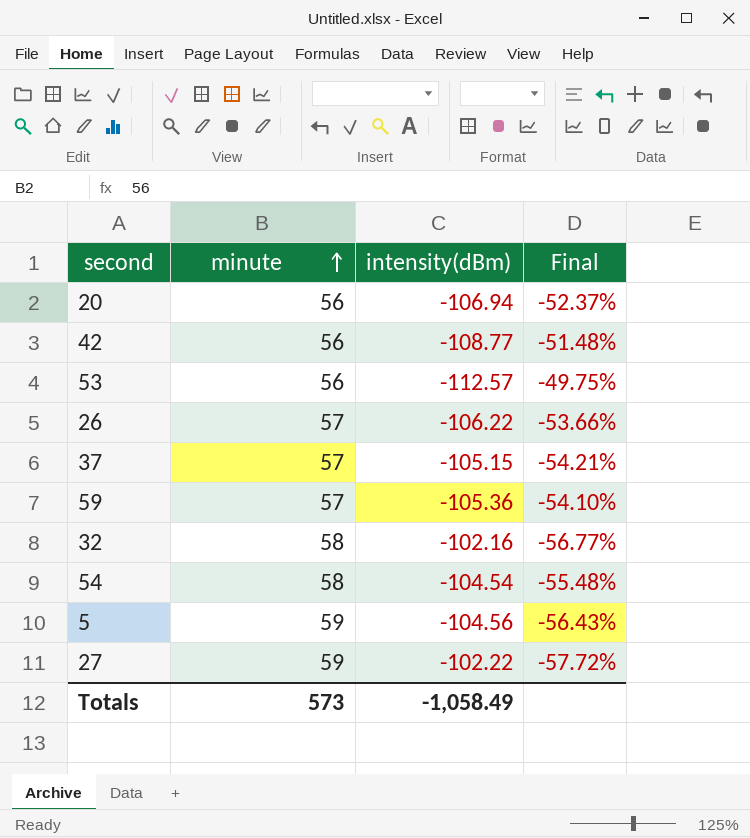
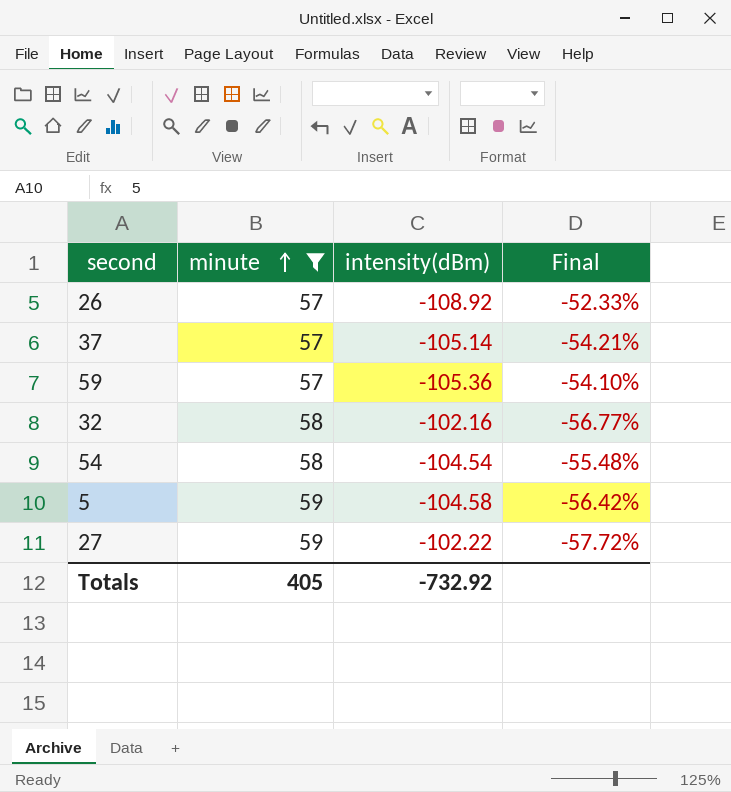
filter: none -> minute != 56
26 | intensity(dBm): -106.22 -> -108.92
26 | Final: -53.66% -> -52.33%
37 | intensity(dBm): -105.15 -> -105.14
5 | intensity(dBm): -104.56 -> -104.58
5 | Final: -56.43% -> -56.42%
Totals | minute: 573 -> 405
Totals | intensity(dBm): -1,058.49 -> -732.92

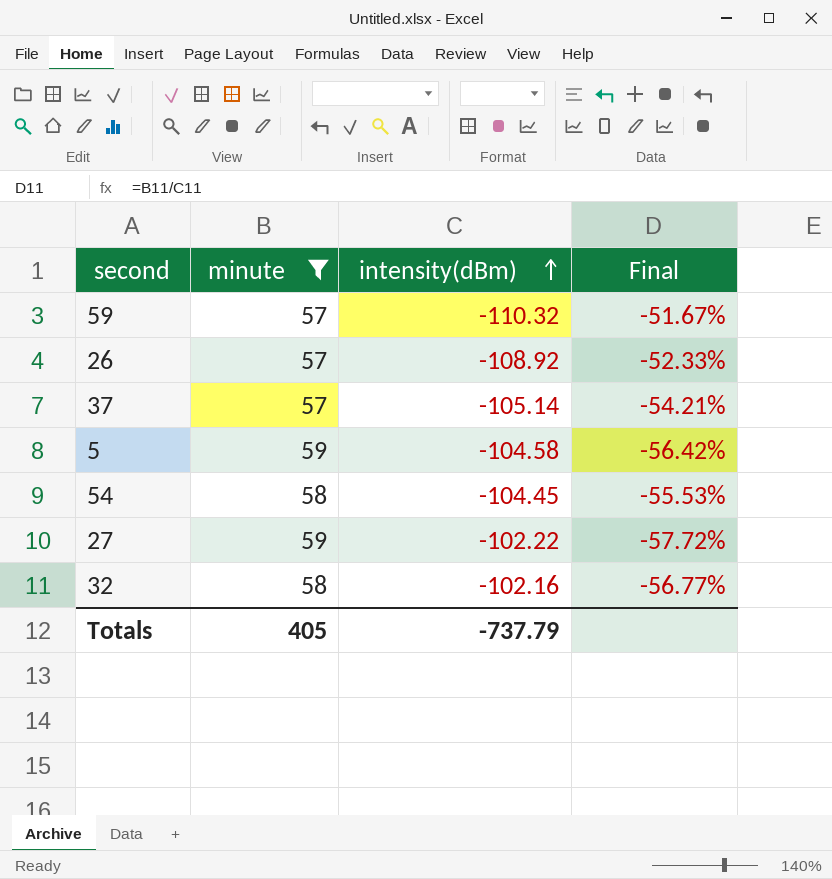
row order: minute ascending -> intensity(dBm) ascending
59 | intensity(dBm): -105.36 -> -110.32
59 | Final: -54.10% -> -51.67%
54 | intensity(dBm): -104.54 -> -104.45
54 | Final: -55.48% -> -55.53%
Totals | intensity(dBm): -732.92 -> -737.79

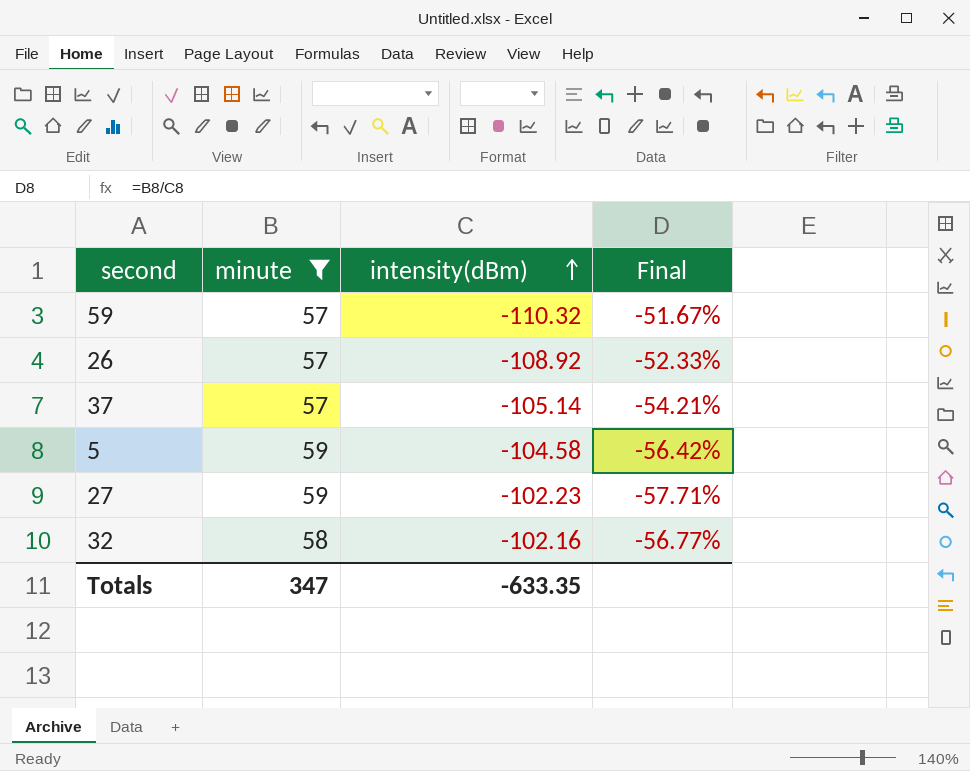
row 54: 58 | -104.45 | -55.53% -> none
27 | intensity(dBm): -102.22 -> -102.23
27 | Final: -57.72% -> -57.71%
Totals | minute: 405 -> 347
Totals | intensity(dBm): -737.79 -> -633.35

